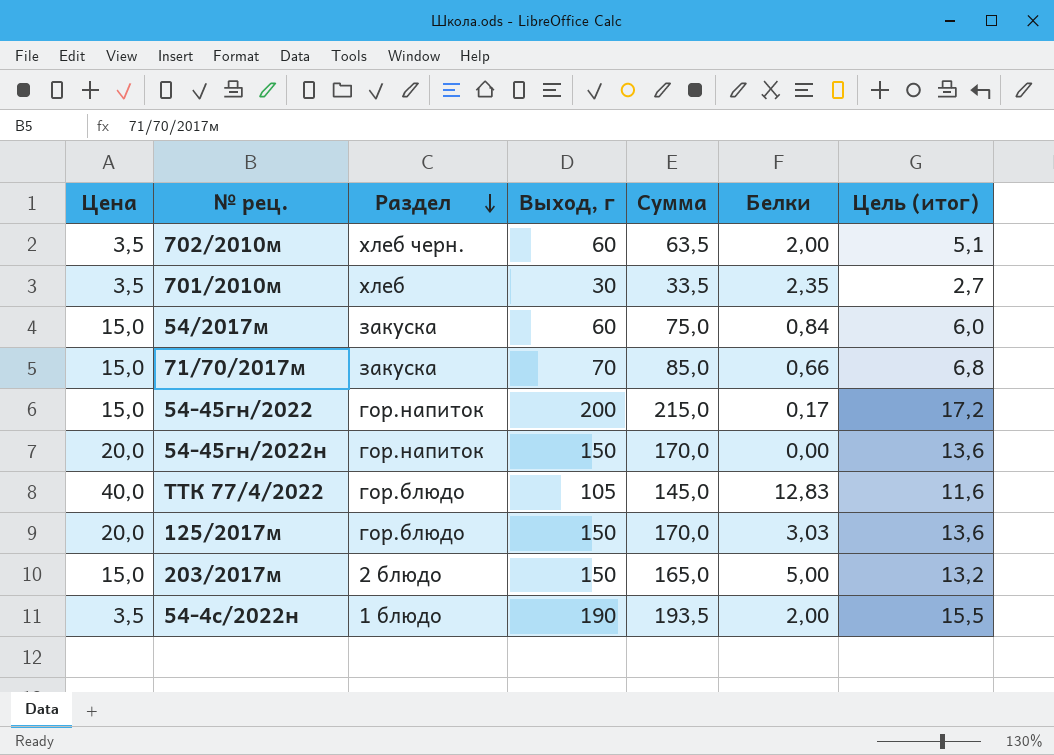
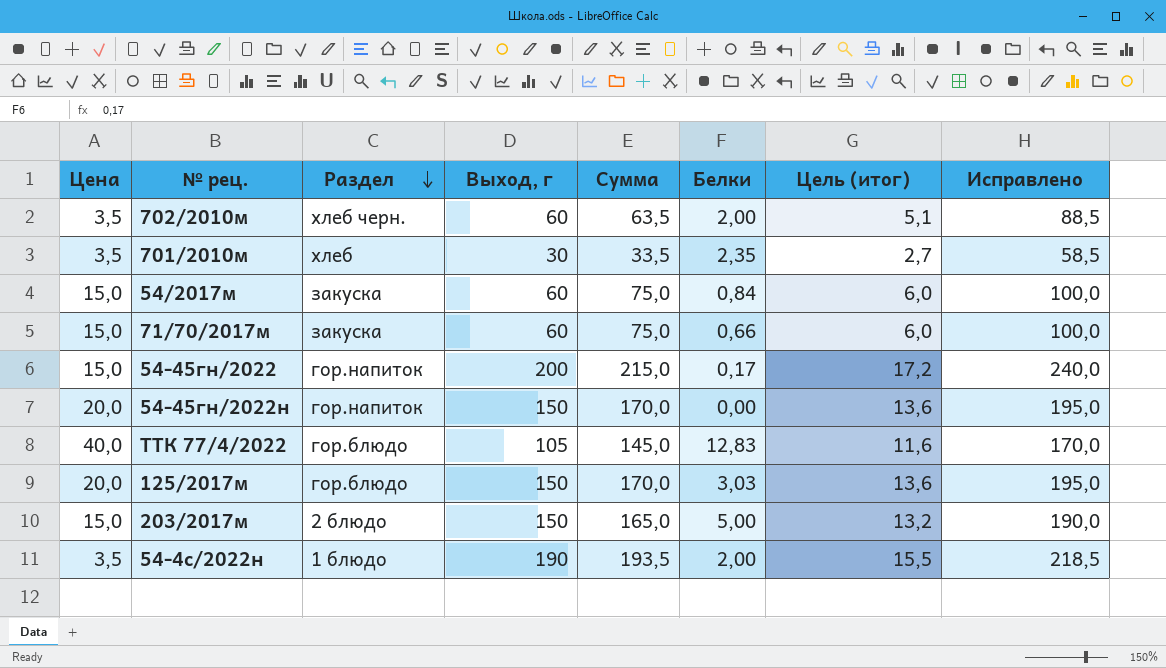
column Исправлено | formula: none -> [Сумма] + 25
71/70/2017м | Выход, г: 70 -> 60
71/70/2017м | Сумма: 85,0 -> 75,0
71/70/2017м | Цель (итог): 6,8 -> 6,0

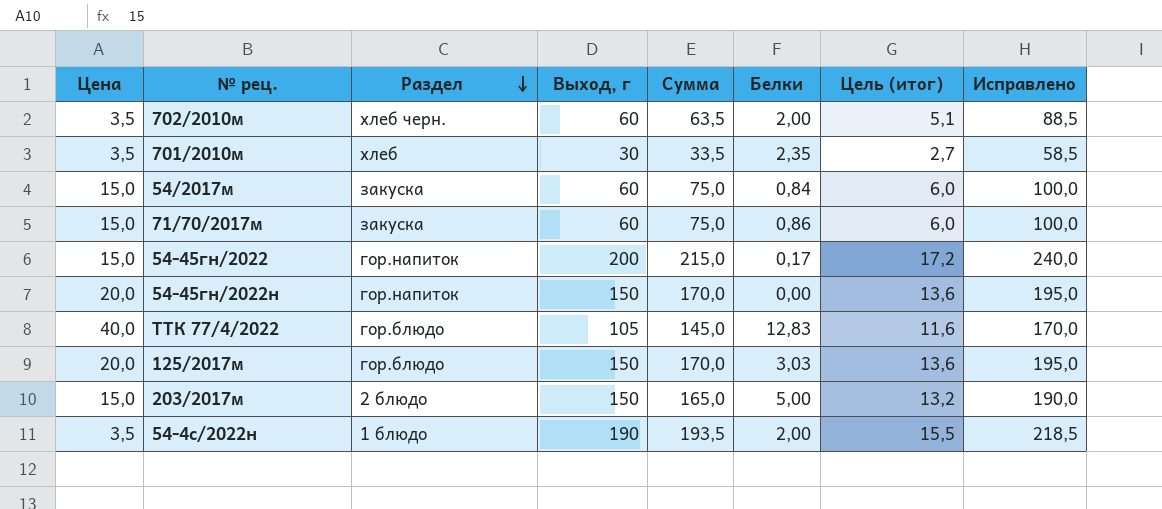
71/70/2017м | Белки: 0,66 -> 0,86

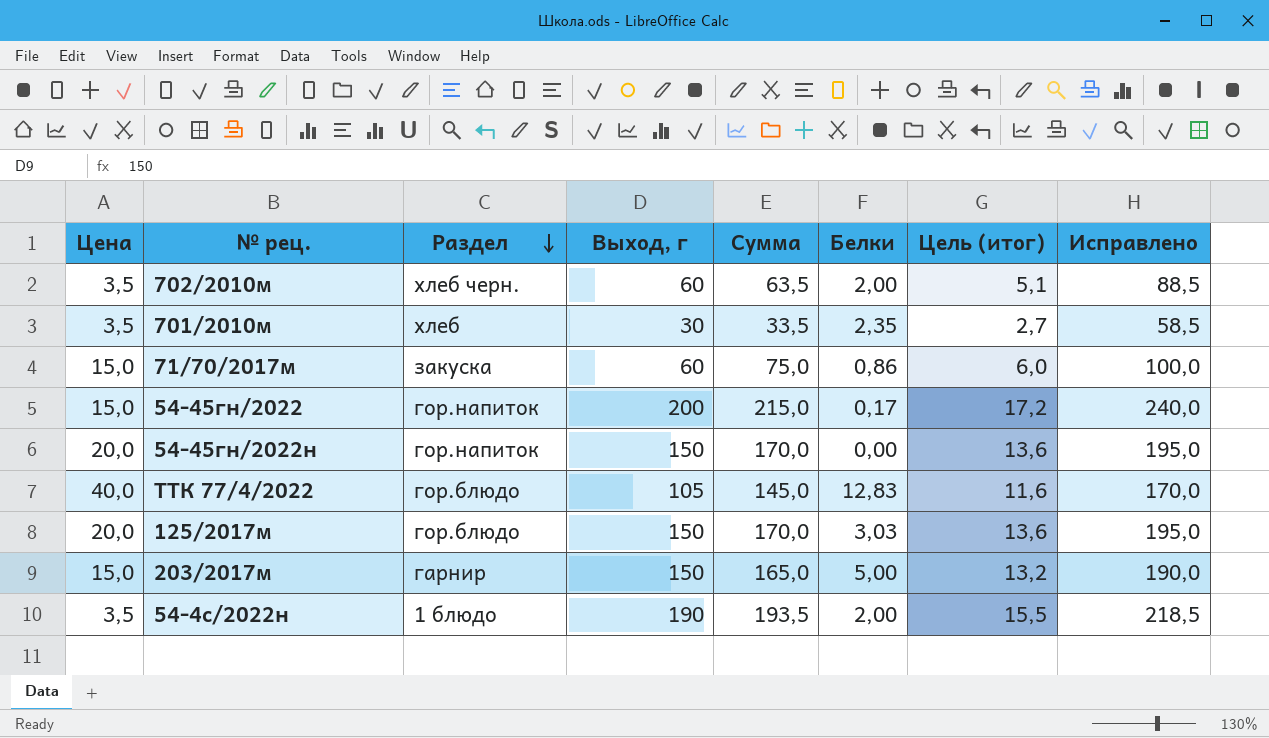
row 54/2017м: 15,0 | закуска | 60 | 75,0 | 0,84 | 6,0 | 100,0 -> none
203/2017м | Раздел: 2 блюдо -> гарнир

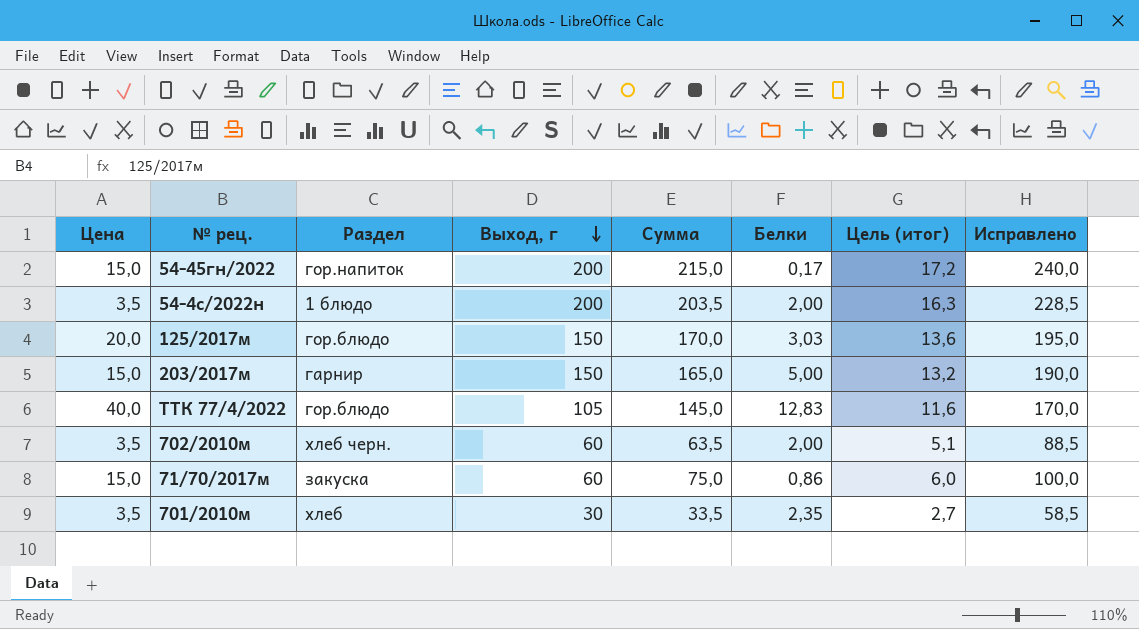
row order: Раздел descending -> Выход, г descending
row 54-45гн/2022н: 20,0 | гор.напиток | 150 | 170,0 | 0,00 | 13,6 | 195,0 -> none
54-4с/2022н | Выход, г: 190 -> 200
54-4с/2022н | Сумма: 193,5 -> 203,5
54-4с/2022н | Цель (итог): 15,5 -> 16,3
54-4с/2022н | Исправлено: 218,5 -> 228,5

